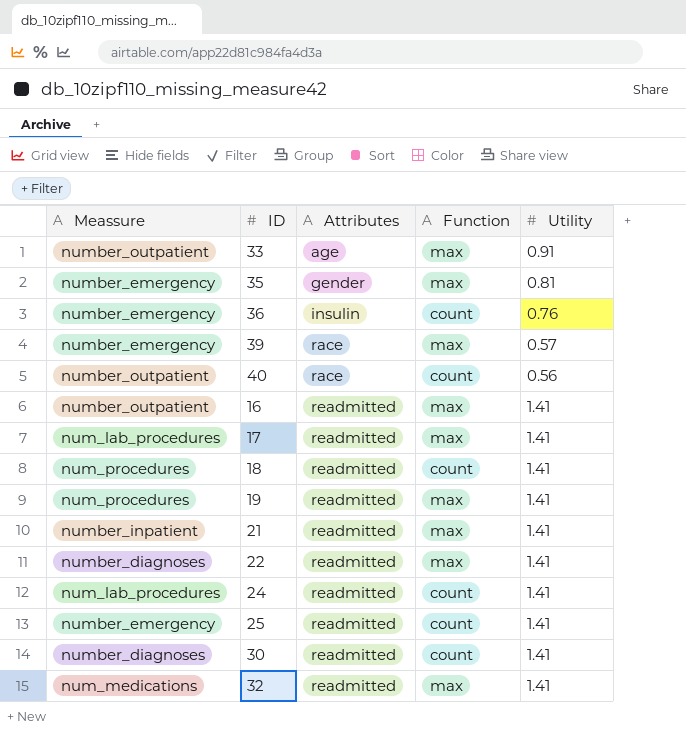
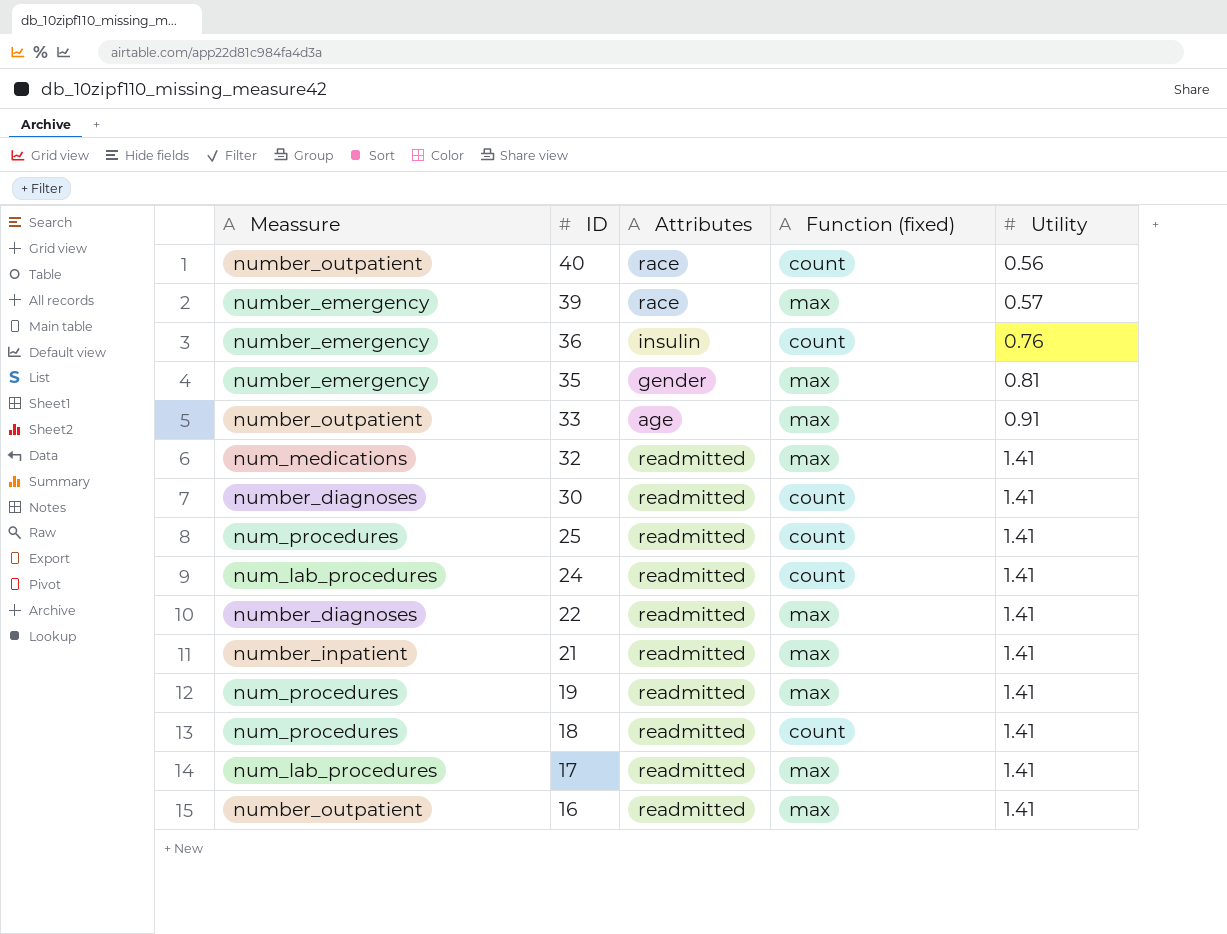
row order: Attributes ascending -> ID descending
column name: Function -> Function (fixed)
25 | Meassure: number_emergency -> num_procedures

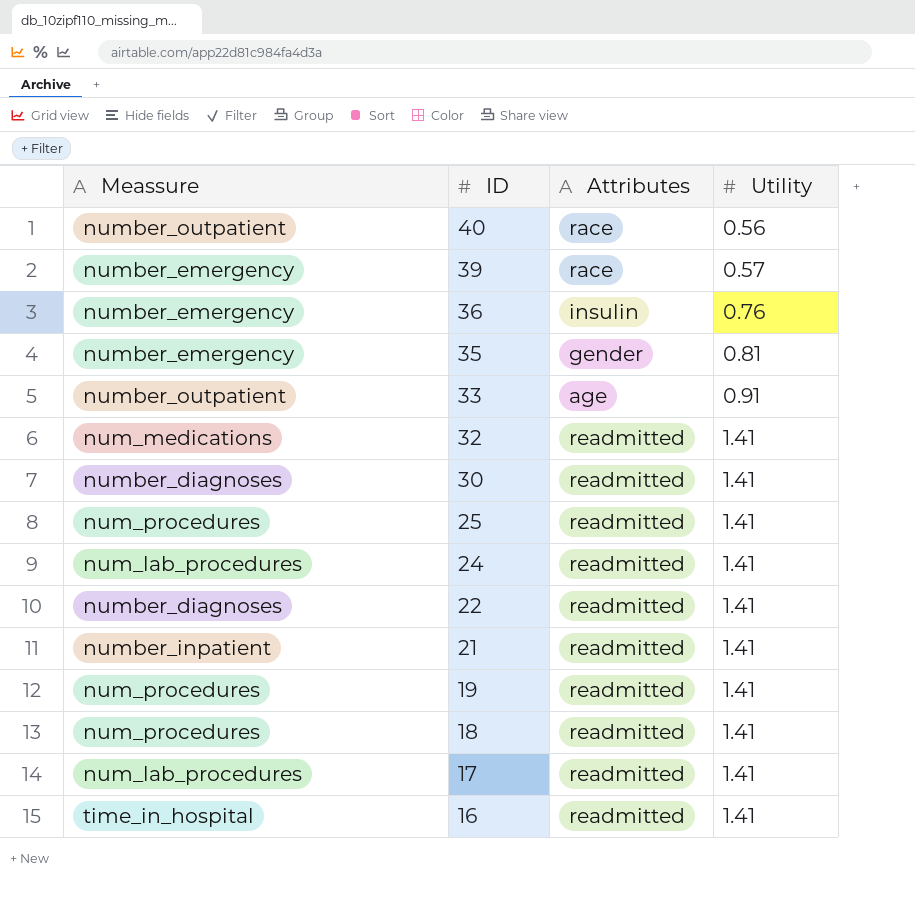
column Function (fixed) | position: 4 -> none
16 | Meassure: number_outpatient -> time_in_hospital

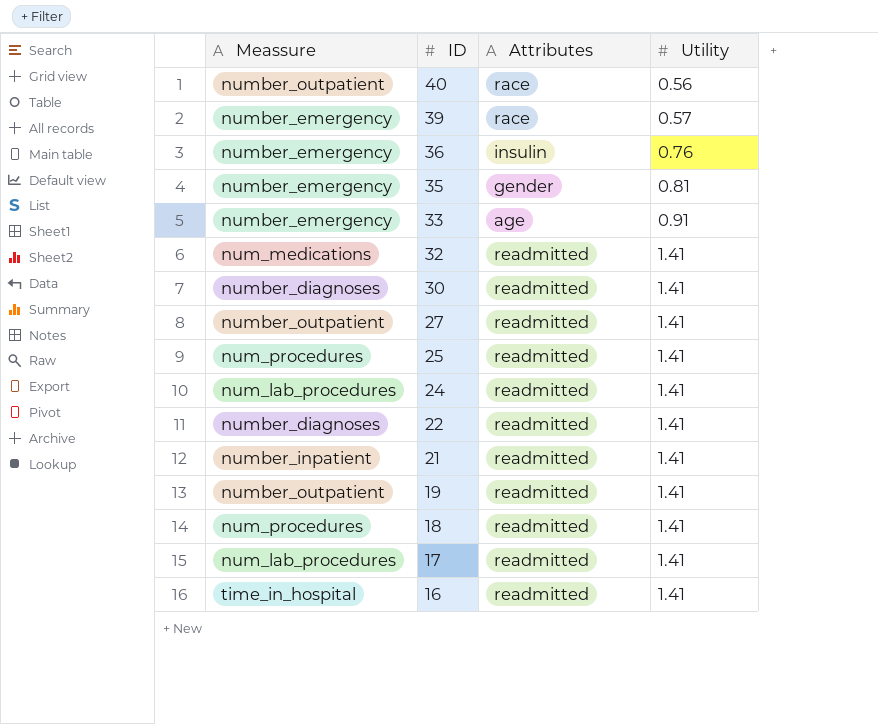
33 | Meassure: number_outpatient -> number_emergency
row 27: none -> number_outpatient | readmitted | 1.41
19 | Meassure: num_procedures -> number_outpatient

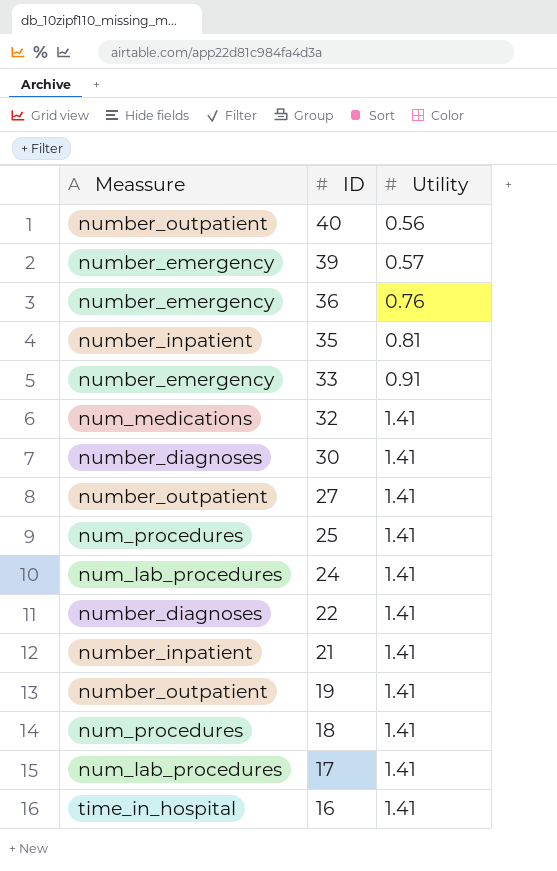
column Attributes | position: 3 -> none
35 | Meassure: number_emergency -> number_inpatient

